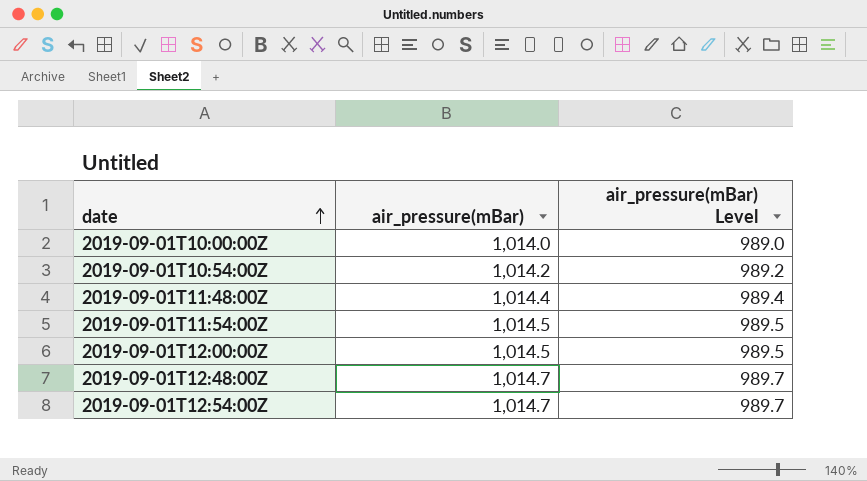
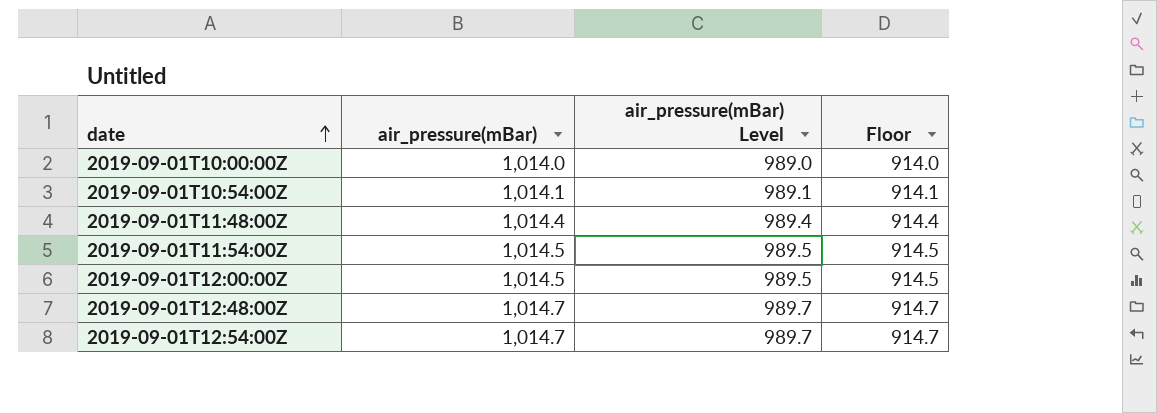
column Floor | formula: none -> [air_pressure(mBar)] - 100
2019-09-01T10:54:00Z | air_pressure(mBar): 1,014.2 -> 1,014.1
2019-09-01T10:54:00Z | air_pressure(mBar) Level: 989.2 -> 989.1

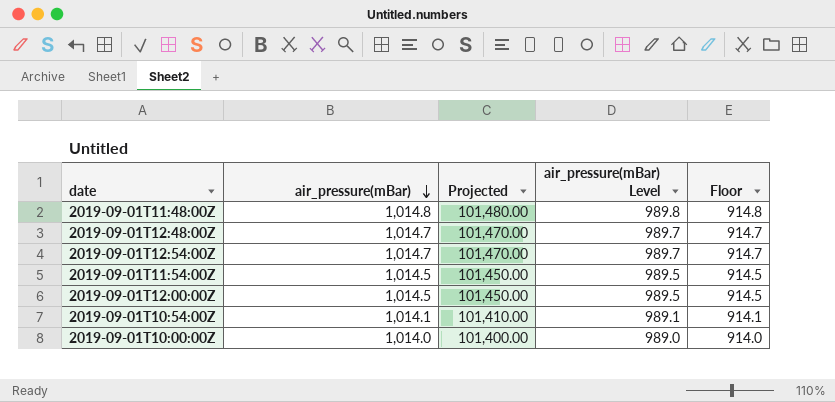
row order: date ascending -> air_pressure(mBar) descending
column Projected | formula: none -> [air_pressure(mBar)] * 100
2019-09-01T11:48:00Z | air_pressure(mBar): 1,014.4 -> 1,014.8
2019-09-01T11:48:00Z | air_pressure(mBar) Level: 989.4 -> 989.8
2019-09-01T11:48:00Z | Floor: 914.4 -> 914.8

